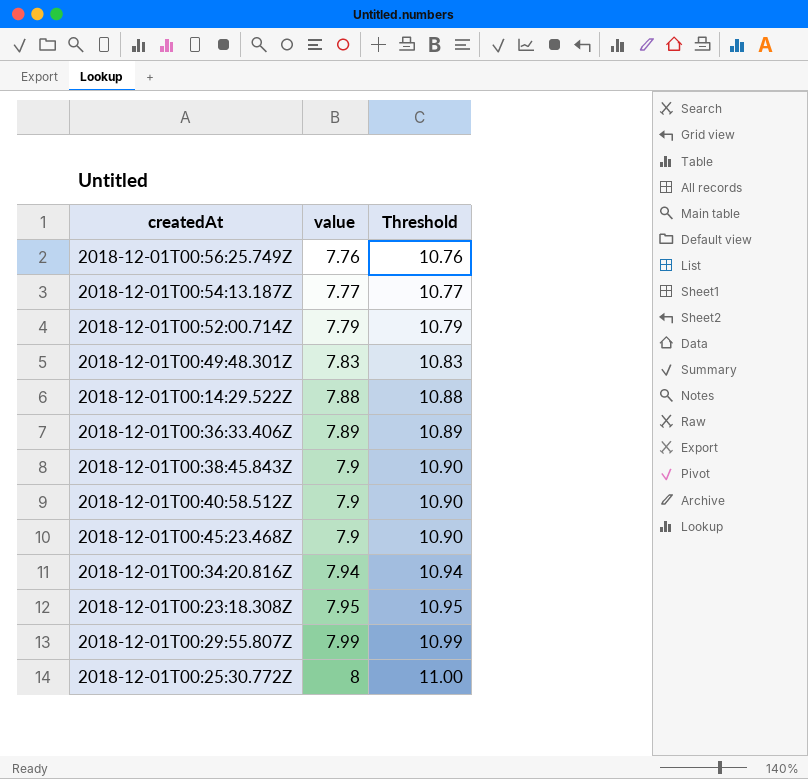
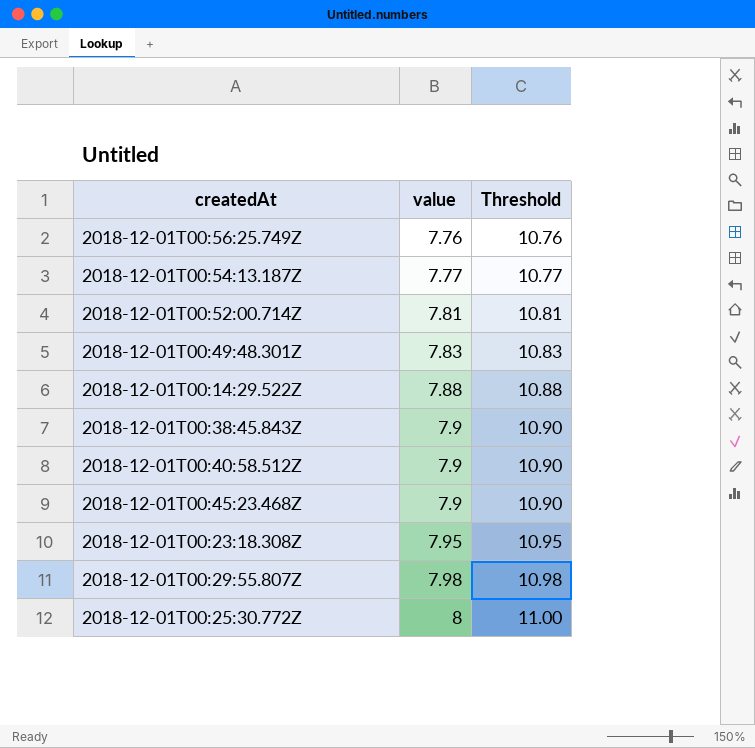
row 2018-12-01T00:36:33.406Z: 7.89 | 10.89 -> none
row 2018-12-01T00:34:20.816Z: 7.94 | 10.94 -> none
2018-12-01T00:52:00.714Z | value: 7.79 -> 7.81
2018-12-01T00:52:00.714Z | Threshold: 10.79 -> 10.81
2018-12-01T00:29:55.807Z | value: 7.99 -> 7.98
2018-12-01T00:29:55.807Z | Threshold: 10.99 -> 10.98

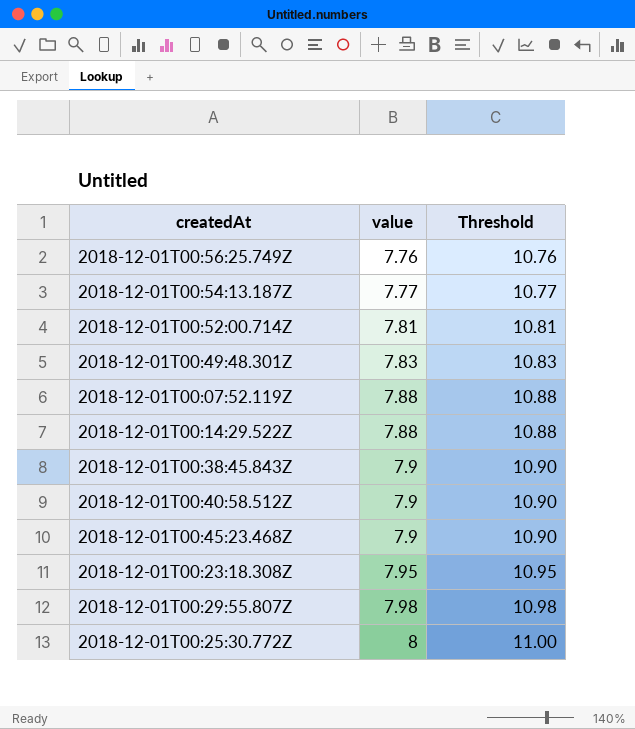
row 2018-12-01T00:07:52.119Z: none -> 7.88 | 10.88

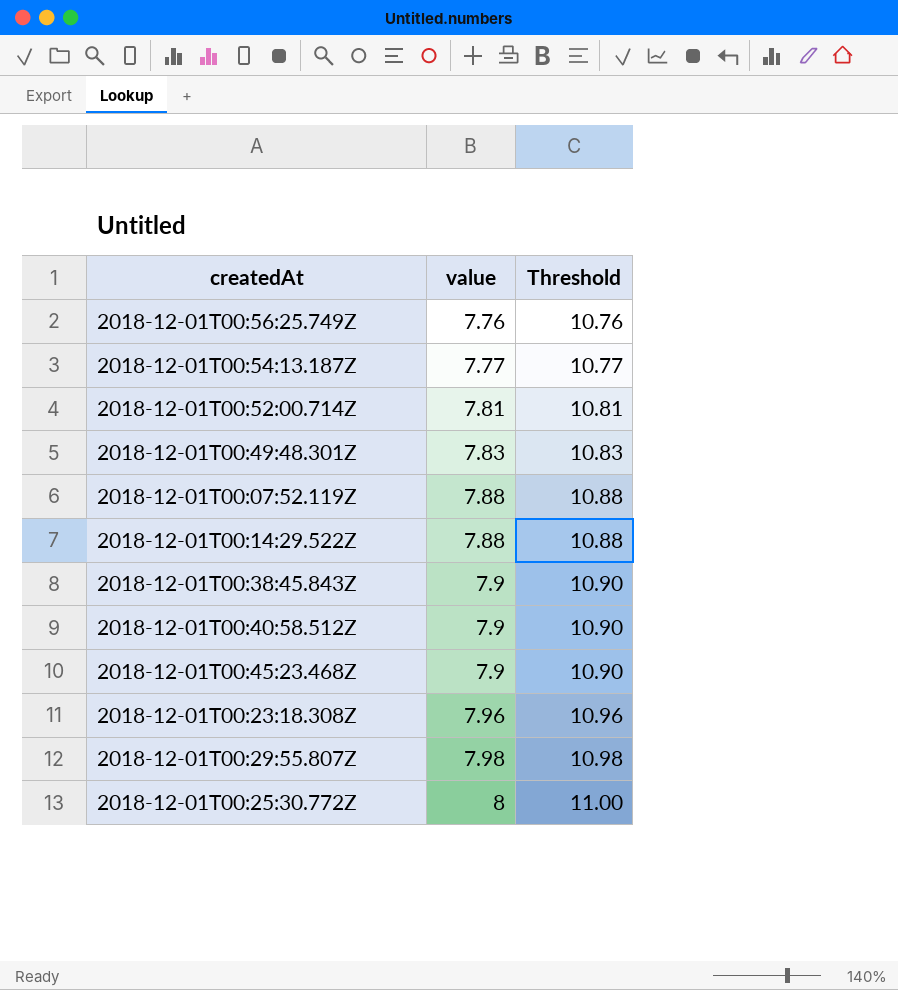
2018-12-01T00:23:18.308Z | value: 7.95 -> 7.96
2018-12-01T00:23:18.308Z | Threshold: 10.95 -> 10.96

